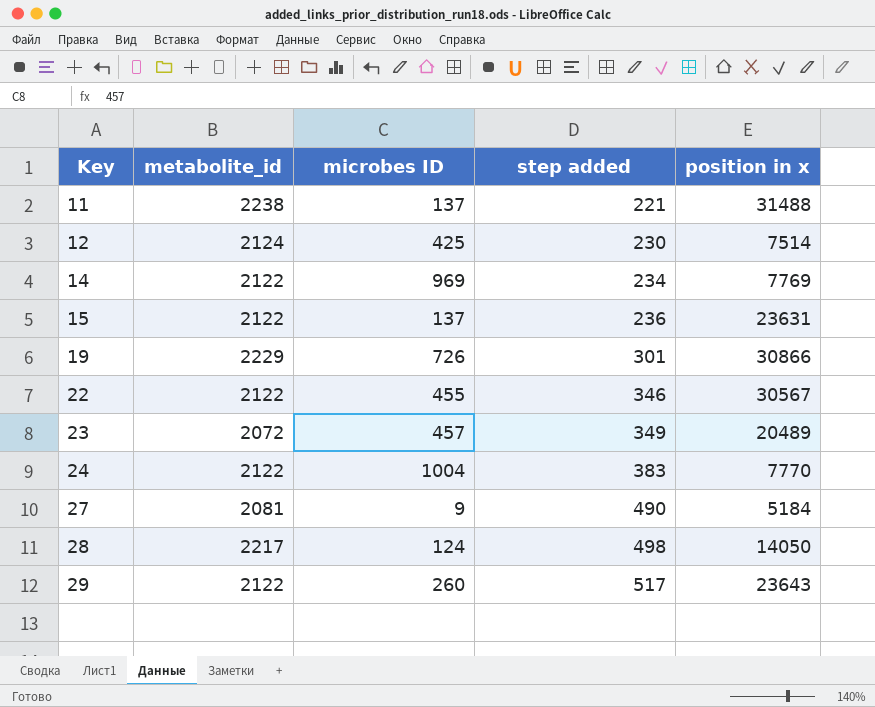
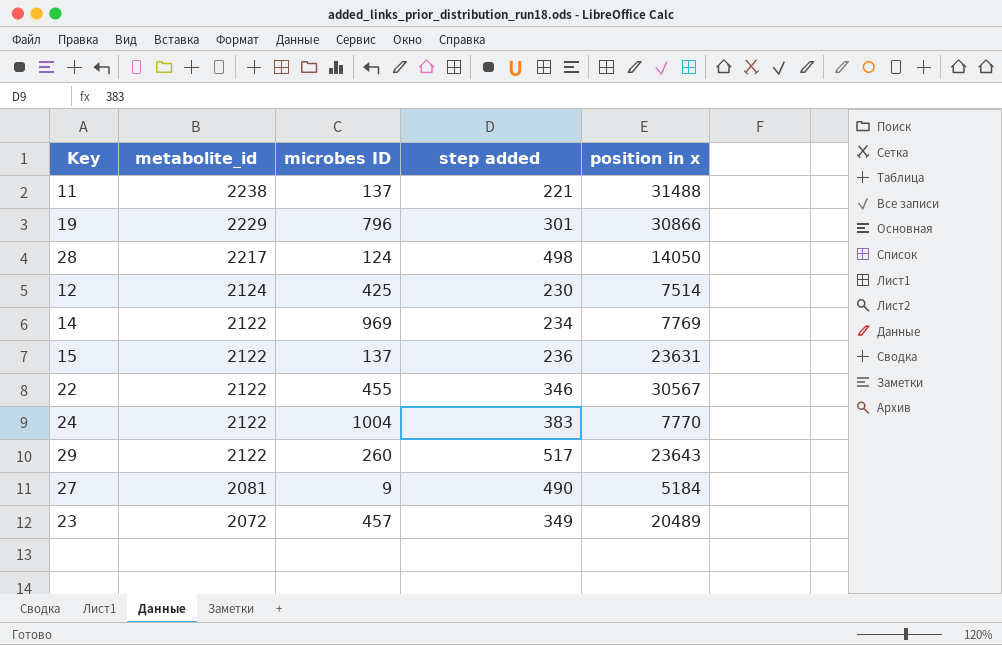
row order: Key ascending -> metabolite_id descending
19 | microbes ID: 726 -> 796

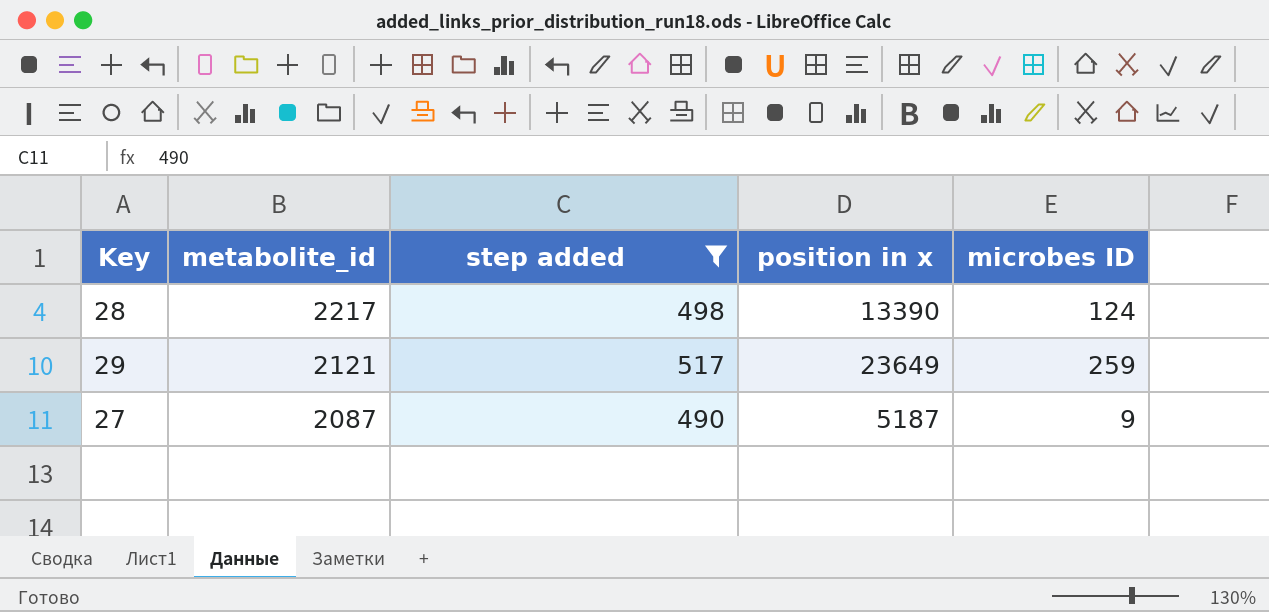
filter: none -> step added >= 490
column microbes ID | position: 3 -> 5
28 | position in x: 14050 -> 13390
29 | metabolite_id: 2122 -> 2121
29 | position in x: 23643 -> 23649
29 | microbes ID: 260 -> 259
27 | metabolite_id: 2081 -> 2087
27 | position in x: 5184 -> 5187

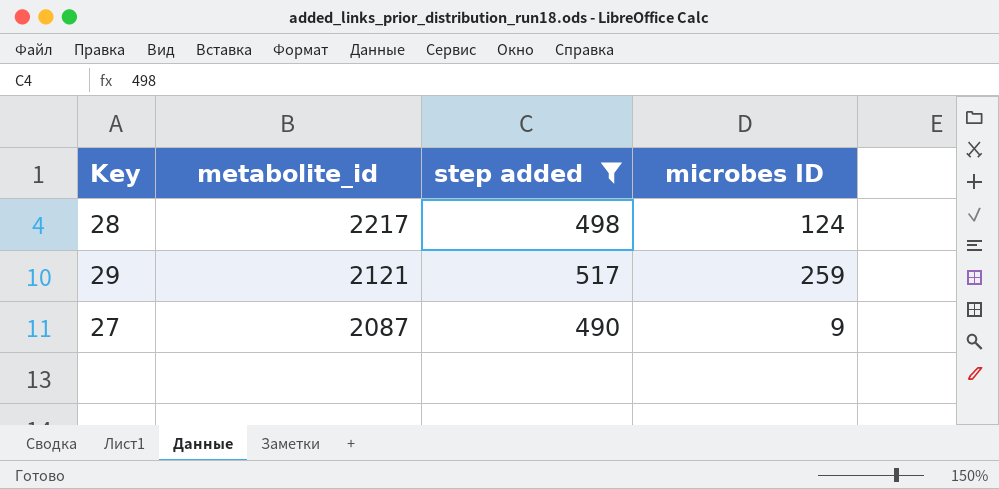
column position in x | position: 4 -> none

